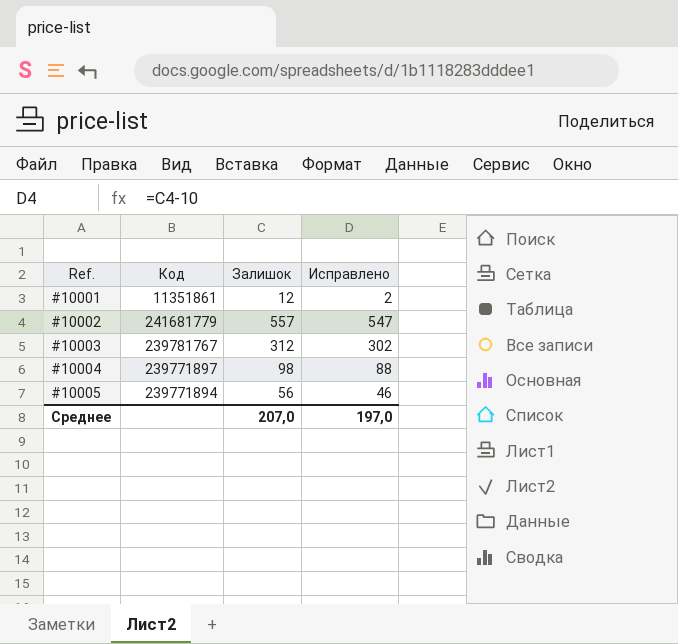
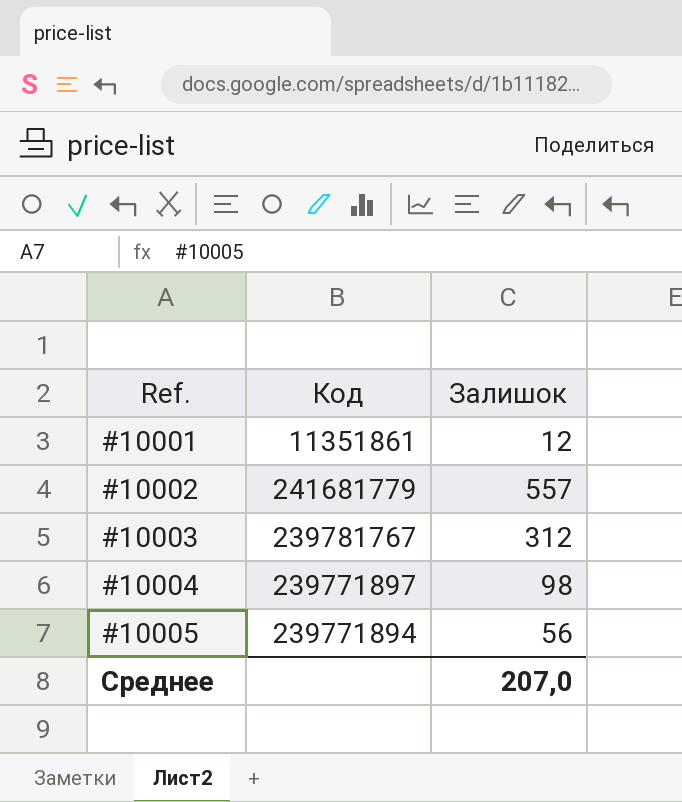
column Исправлено | formula: [Залишок] - 10 -> none

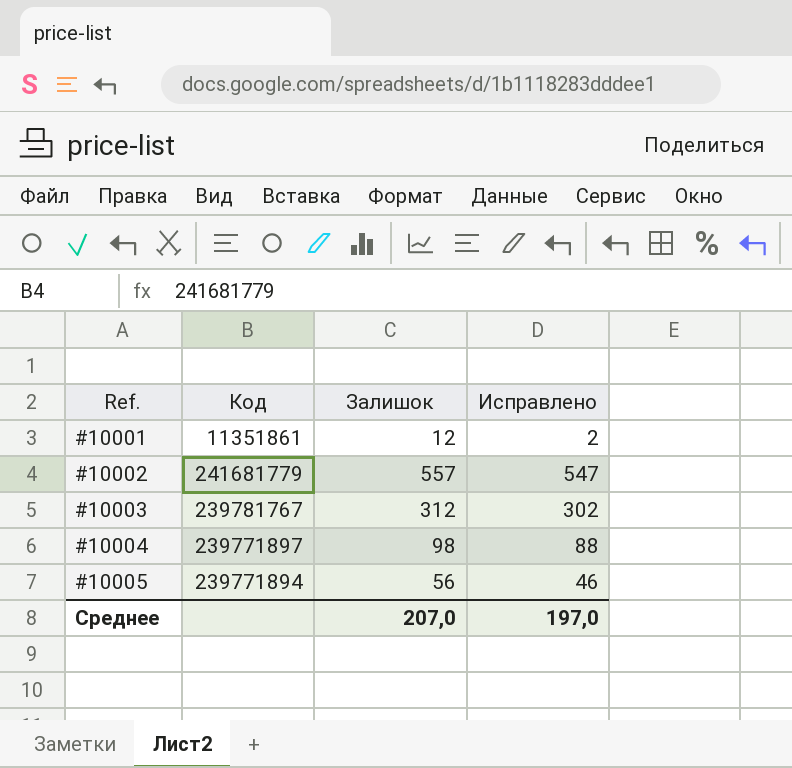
column Исправлено | formula: none -> [Залишок] - 10

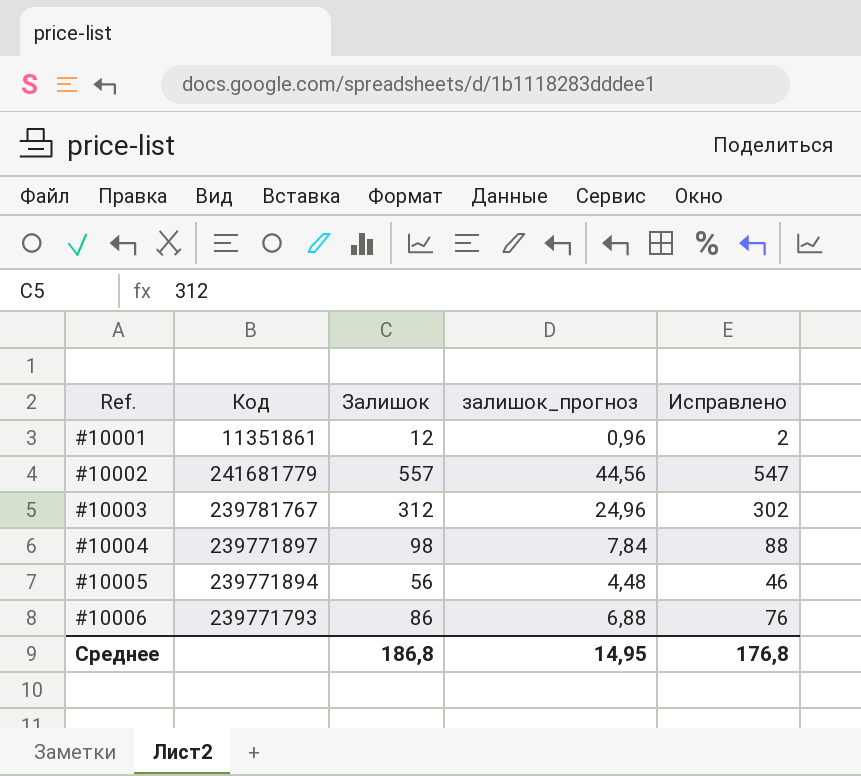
column залишок_прогноз | formula: none -> [Залишок] * 0,08
row #10006: none -> 239771793 | 86 | 6,88 | 76
Среднее | Залишок: 207,0 -> 186,8
Среднее | Исправлено: 197,0 -> 176,8

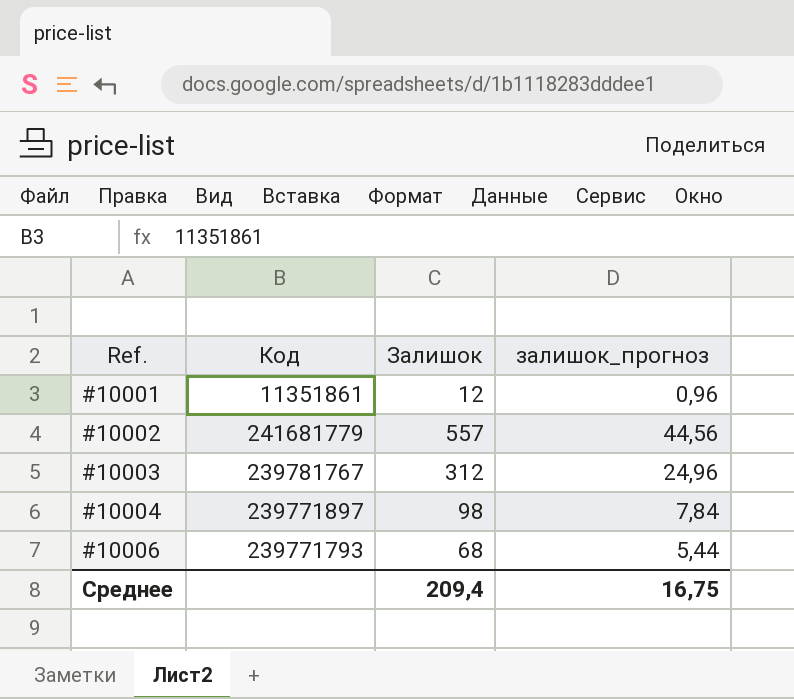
column Исправлено | formula: [Залишок] - 10 -> none
row #10005: 239771894 | 56 | 4,48 | 46 -> none
#10006 | Залишок: 86 -> 68
#10006 | залишок_прогноз: 6,88 -> 5,44
Среднее | Залишок: 186,8 -> 209,4
Среднее | залишок_прогноз: 14,95 -> 16,75

